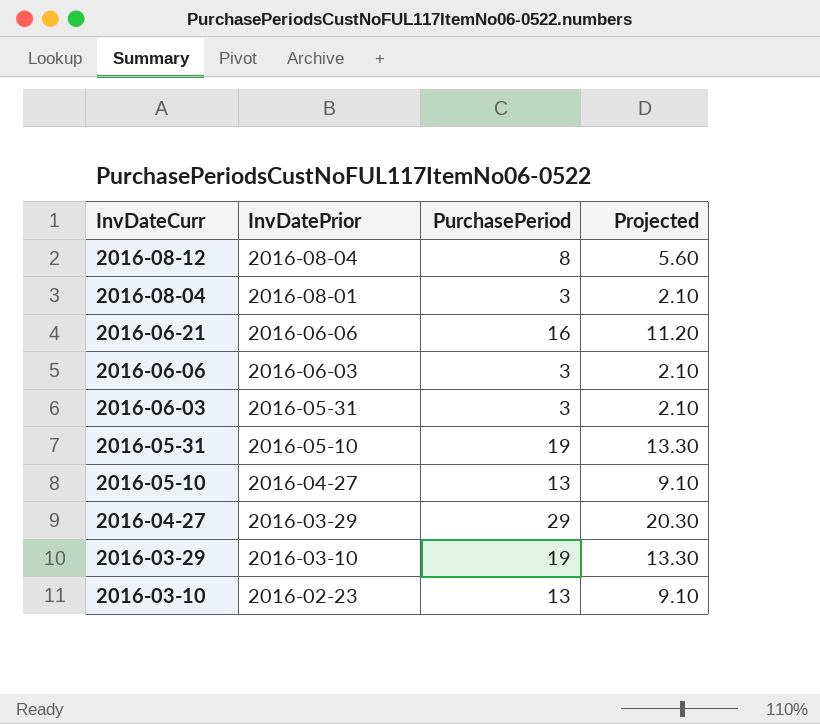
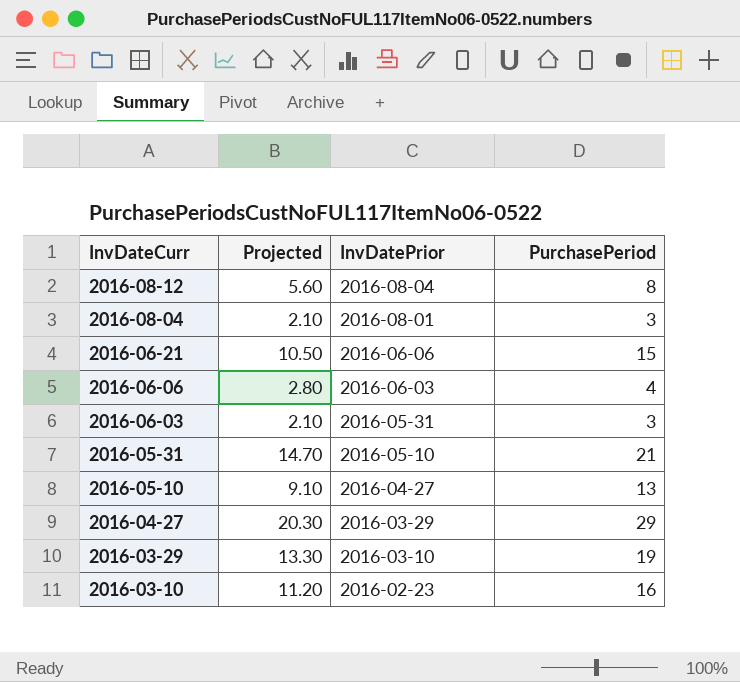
column Projected | position: 4 -> 2
2016-06-21 | Projected: 11.20 -> 10.50
2016-06-21 | PurchasePeriod: 16 -> 15
2016-06-06 | Projected: 2.10 -> 2.80
2016-06-06 | PurchasePeriod: 3 -> 4
2016-05-31 | Projected: 13.30 -> 14.70
2016-05-31 | PurchasePeriod: 19 -> 21
2016-03-10 | Projected: 9.10 -> 11.20
2016-03-10 | PurchasePeriod: 13 -> 16

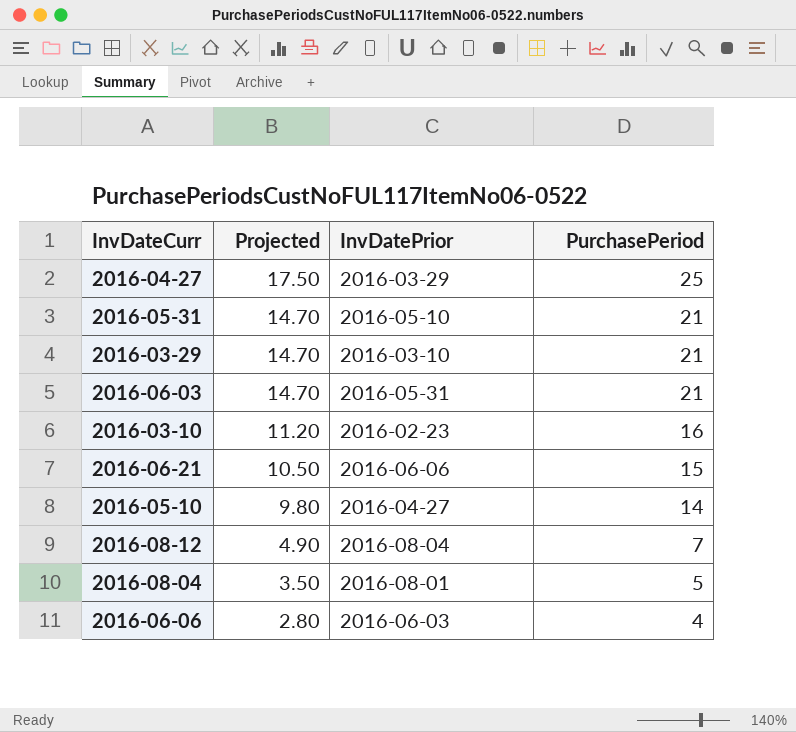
row order: InvDateCurr descending -> Projected descending
2016-04-27 | Projected: 20.30 -> 17.50
2016-04-27 | PurchasePeriod: 29 -> 25
2016-03-29 | Projected: 13.30 -> 14.70
2016-03-29 | PurchasePeriod: 19 -> 21
2016-06-03 | Projected: 2.10 -> 14.70
2016-06-03 | PurchasePeriod: 3 -> 21
2016-05-10 | Projected: 9.10 -> 9.80
2016-05-10 | PurchasePeriod: 13 -> 14
2016-08-12 | Projected: 5.60 -> 4.90
2016-08-12 | PurchasePeriod: 8 -> 7
2016-08-04 | Projected: 2.10 -> 3.50
2016-08-04 | PurchasePeriod: 3 -> 5

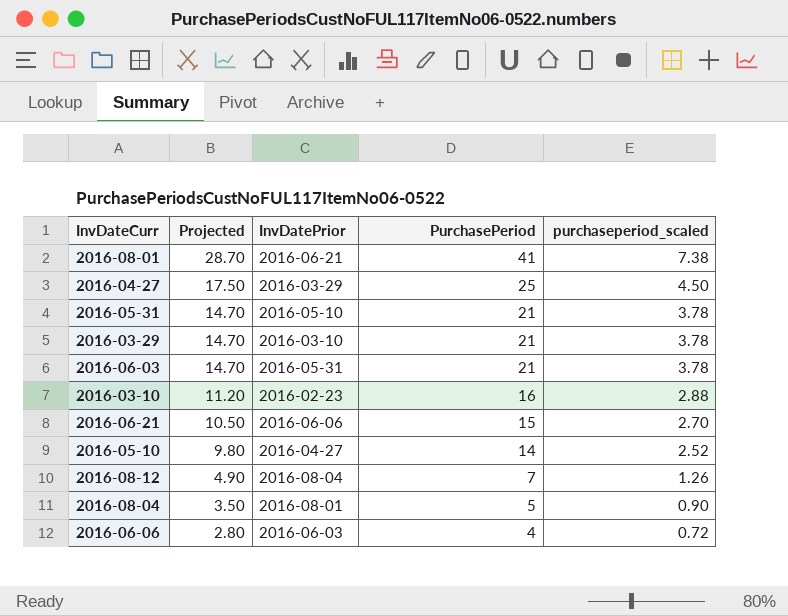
column purchaseperiod_scaled | formula: none -> [PurchasePeriod] * 0.18
row 2016-08-01: none -> 28.70 | 2016-06-21 | 41 | 7.38

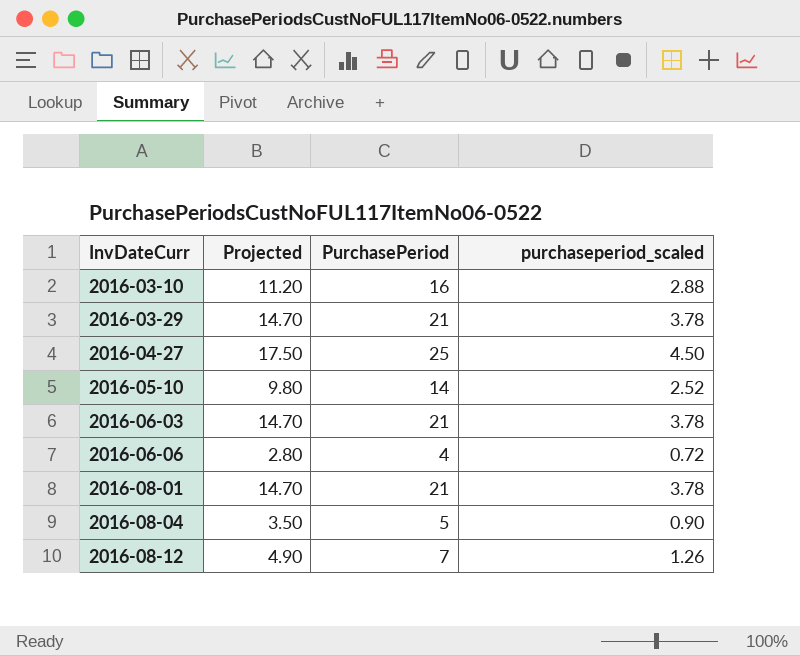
row order: Projected descending -> InvDateCurr ascending
column InvDatePrior | position: 3 -> none
row 2016-05-31: 14.70 | 2016-05-10 | 21 | 3.78 -> none
row 2016-06-21: 10.50 | 2016-06-06 | 15 | 2.70 -> none
2016-08-01 | Projected: 28.70 -> 14.70
2016-08-01 | PurchasePeriod: 41 -> 21
2016-08-01 | purchaseperiod_scaled: 7.38 -> 3.78

